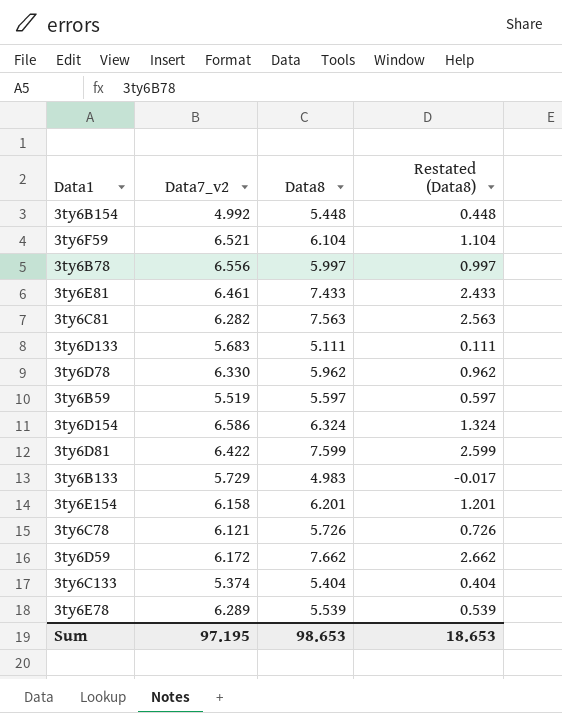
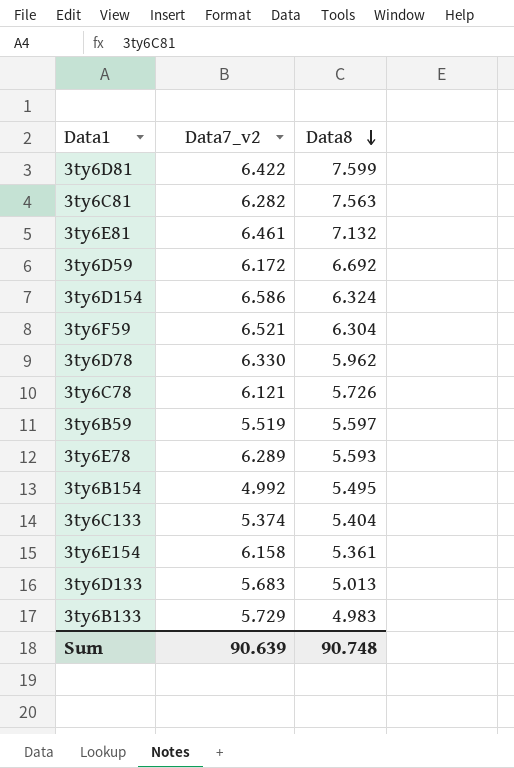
row order: none -> Data8 descending
column Restated (Data8) | formula: [Data8] - 5 -> none
row 3ty6B78: 6.556 | 5.997 | 0.997 -> none
3ty6E81 | Data8: 7.433 -> 7.132
3ty6D59 | Data8: 7.662 -> 6.692
3ty6F59 | Data8: 6.104 -> 6.304
3ty6E78 | Data8: 5.539 -> 5.593
3ty6B154 | Data8: 5.448 -> 5.495
3ty6E154 | Data8: 6.201 -> 5.361
3ty6D133 | Data8: 5.111 -> 5.013
Sum | Data7_v2: 97.195 -> 90.639
Sum | Data8: 98.653 -> 90.748

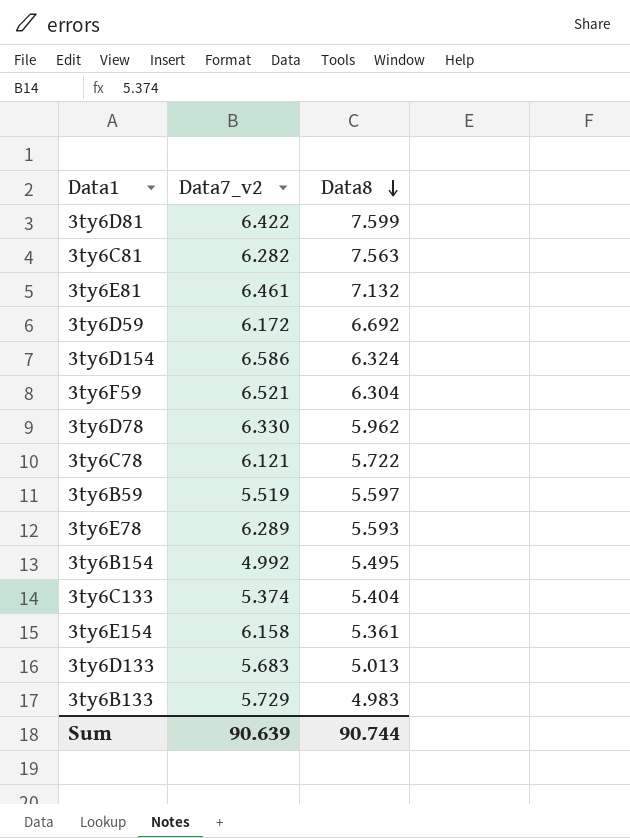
3ty6C78 | Data8: 5.726 -> 5.722
Sum | Data8: 90.748 -> 90.744

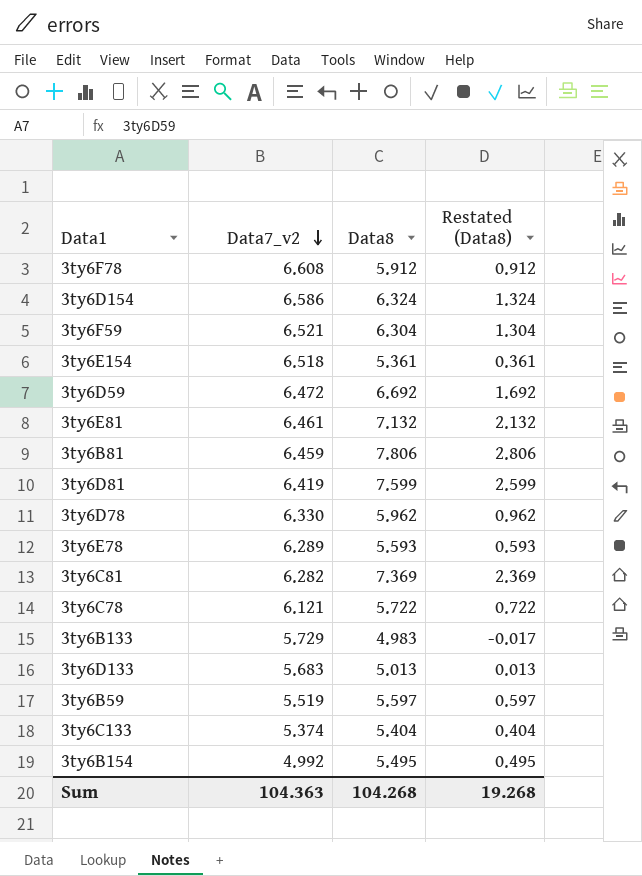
row order: Data8 descending -> Data7_v2 descending
column Restated (Data8) | formula: none -> [Data8] - 5
row 3ty6F78: none -> 6.608 | 5.912 | 0.912
3ty6E154 | Data7_v2: 6.158 -> 6.518
3ty6D59 | Data7_v2: 6.172 -> 6.472
row 3ty6B81: none -> 6.459 | 7.806 | 2.806
3ty6D81 | Data7_v2: 6.422 -> 6.419
3ty6C81 | Data8: 7.563 -> 7.369
Sum | Data7_v2: 90.639 -> 104.363
Sum | Data8: 90.744 -> 104.268

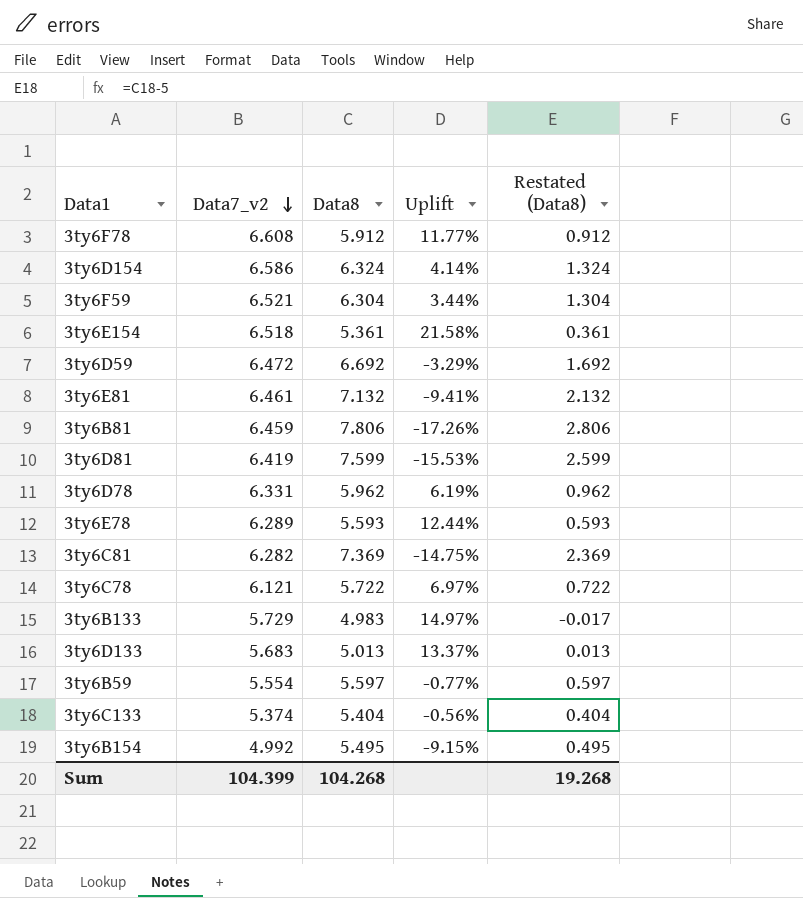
column Uplift | formula: none -> ([Data7_v2] - [Data8]) / [Data8]
3ty6D78 | Data7_v2: 6.330 -> 6.331
3ty6B59 | Data7_v2: 5.519 -> 5.554
Sum | Data7_v2: 104.363 -> 104.399

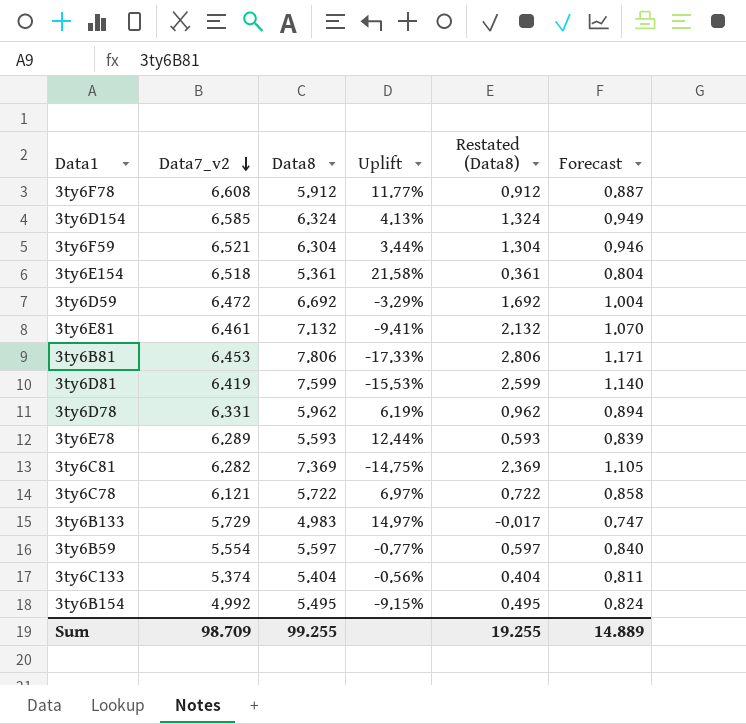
column Forecast | formula: none -> [Data8] * 0.15
row 3ty6D133: 5.683 | 5.013 | 13.37% | 0.013 -> none
3ty6D154 | Data7_v2: 6.586 -> 6.585
3ty6D154 | Uplift: 4.14% -> 4.13%
3ty6B81 | Data7_v2: 6.459 -> 6.453
3ty6B81 | Uplift: -17.26% -> -17.33%
Sum | Data7_v2: 104.399 -> 98.709
Sum | Data8: 104.268 -> 99.255
Sum | Restated (Data8): 19.268 -> 19.255

